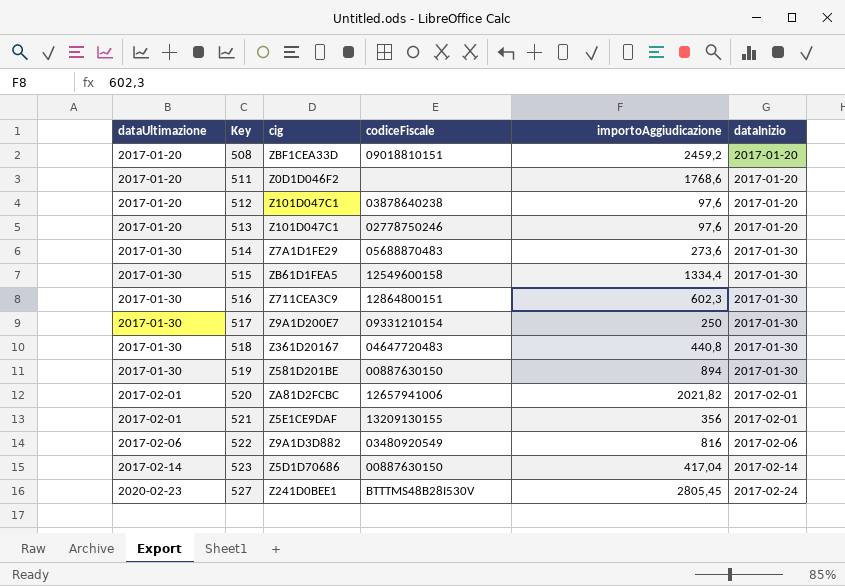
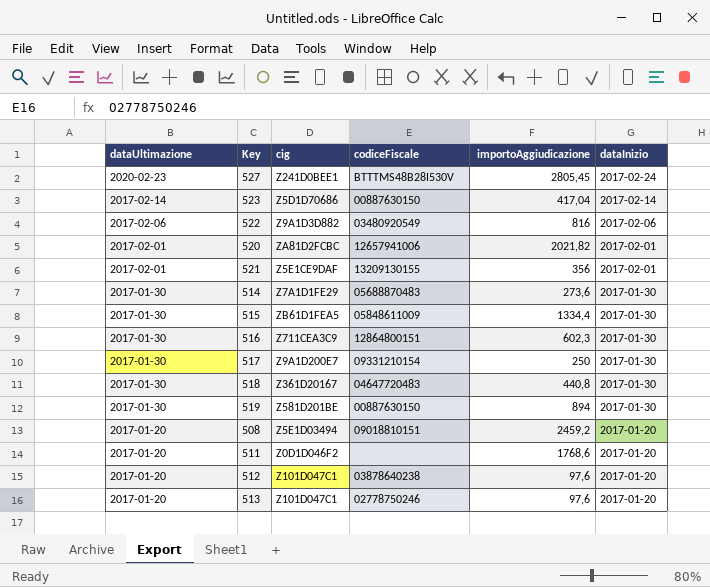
row order: dataUltimazione ascending -> dataUltimazione descending
515 | codiceFiscale: 12549600158 -> 05848611009
508 | cig: ZBF1CEA33D -> Z5E1D03494

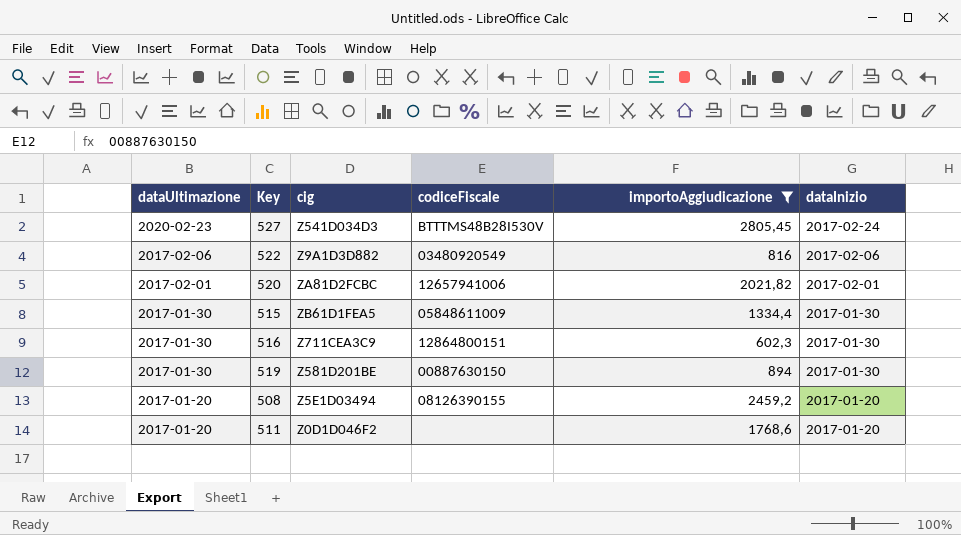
filter: none -> importoAggiudicazione >= 602,3
527 | cig: Z241D0BEE1 -> Z541D034D3
508 | codiceFiscale: 09018810151 -> 08126390155

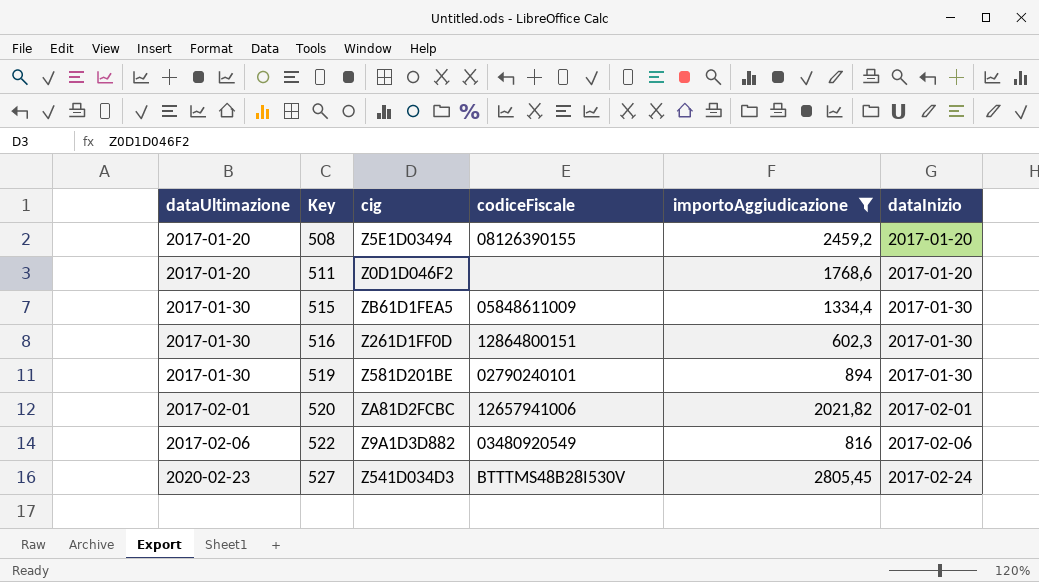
row order: dataUltimazione descending -> dataUltimazione ascending
516 | cig: Z711CEA3C9 -> Z261D1FF0D
519 | codiceFiscale: 00887630150 -> 02790240101

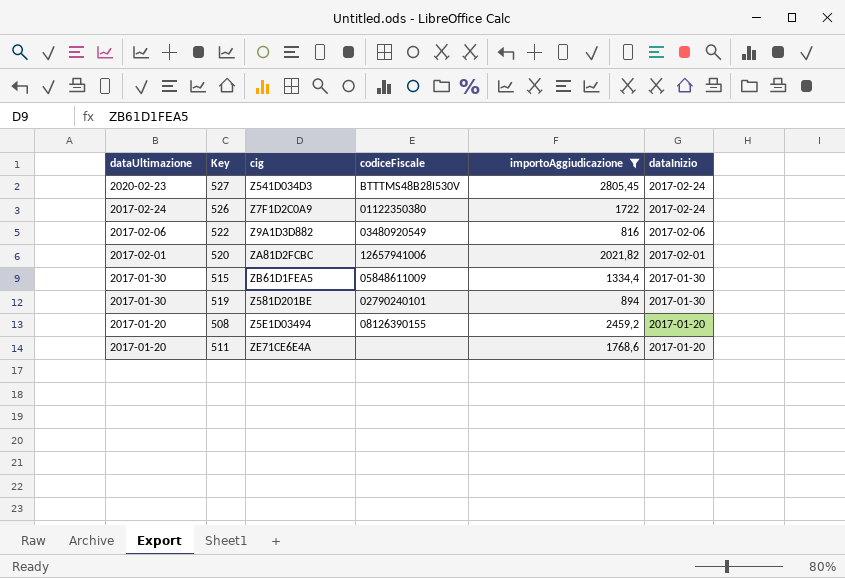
row order: dataUltimazione ascending -> dataUltimazione descending
row 516: 2017-01-30 | Z261D1FF0D | 12864800151 | 602,3 | 2017-01-30 -> none
row 526: none -> 2017-02-24 | Z7F1D2C0A9 | 01122350380 | 1722 | 2017-02-24
511 | cig: Z0D1D046F2 -> ZE71CE6E4A

